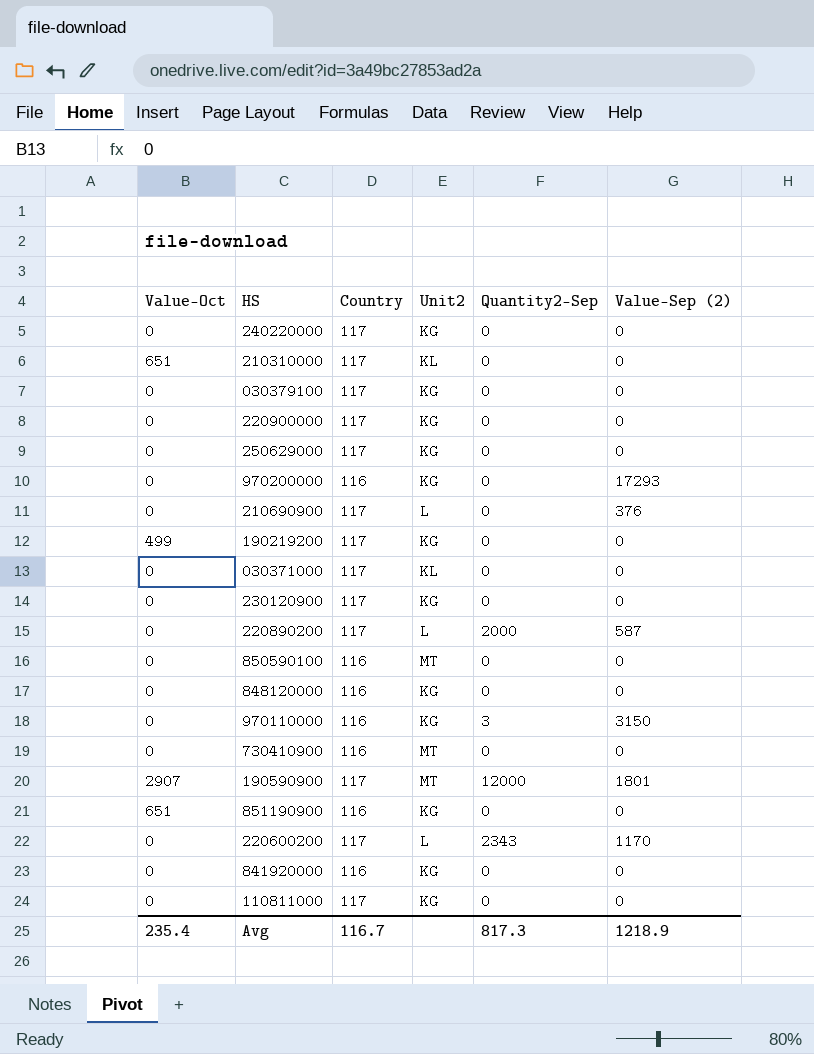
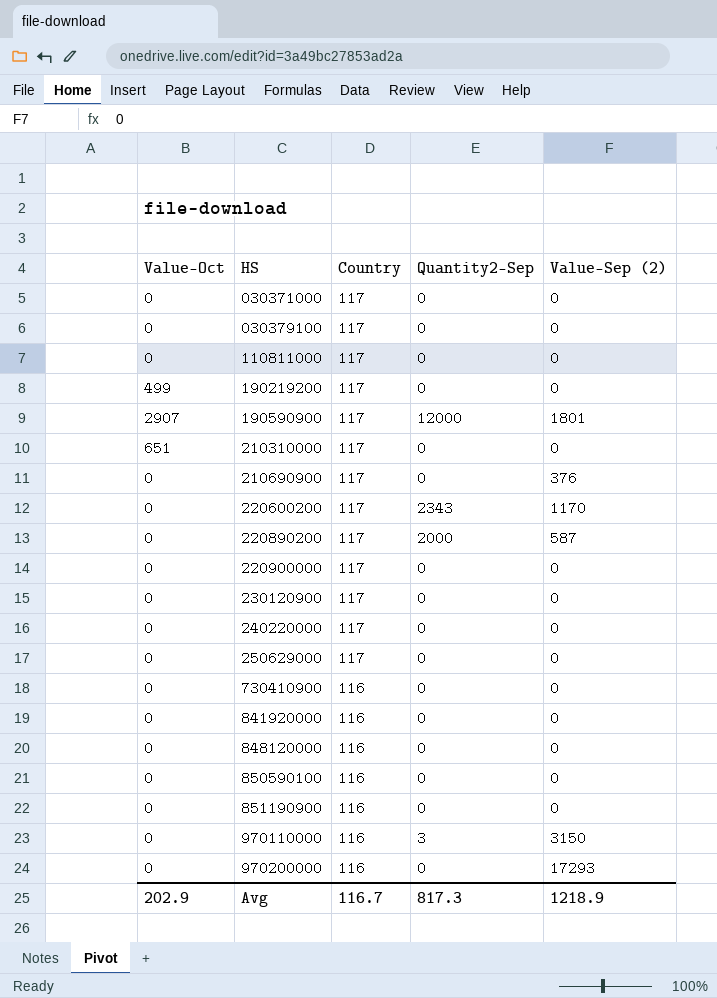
row order: none -> HS ascending
column Unit2 | position: 4 -> none
851190900 | Value-Oct: 651 -> 0
Avg | Value-Oct: 235.4 -> 202.9

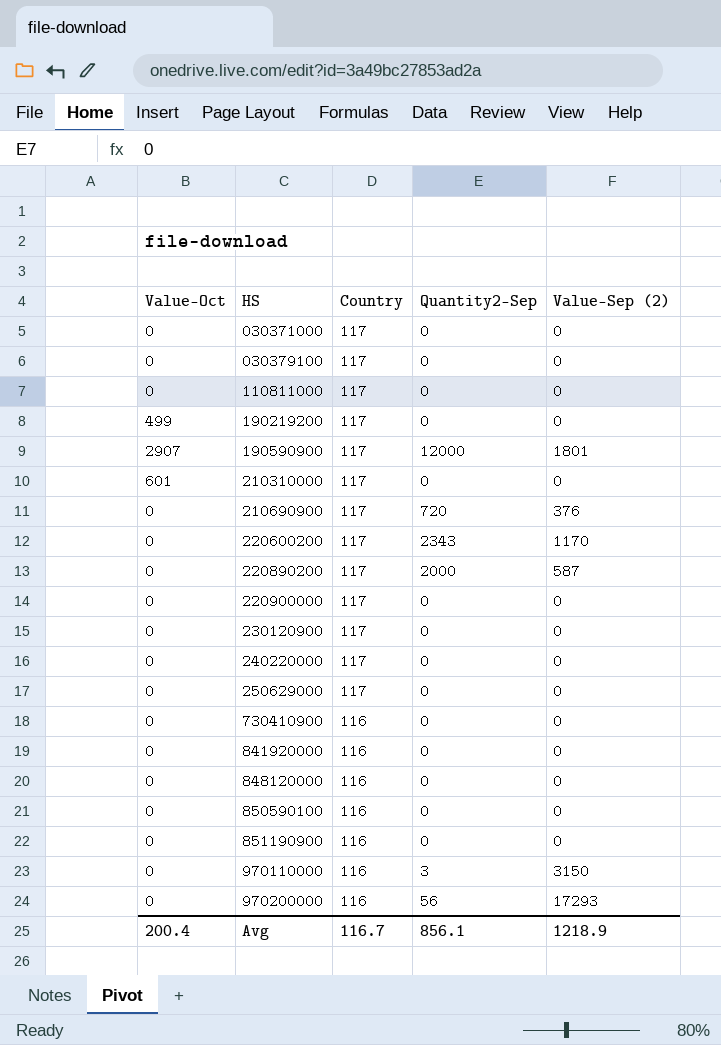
210310000 | Value-Oct: 651 -> 601
210690900 | Quantity2-Sep: 0 -> 720
970200000 | Quantity2-Sep: 0 -> 56
Avg | Value-Oct: 202.9 -> 200.4
Avg | Quantity2-Sep: 817.3 -> 856.1

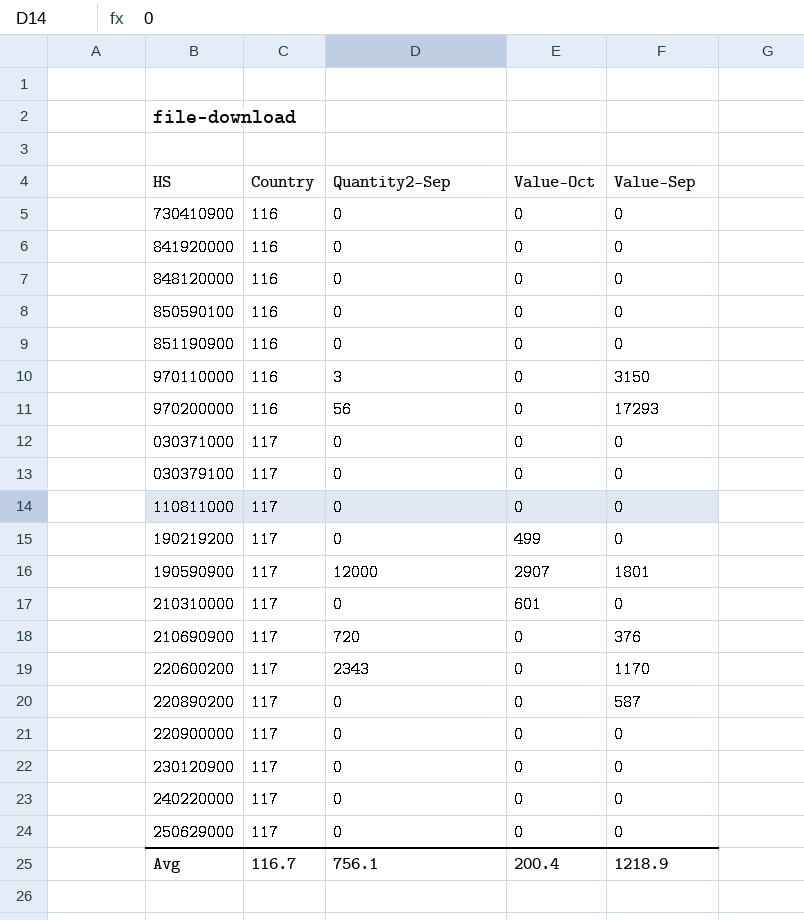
row order: HS ascending -> Country ascending
column Value-Oct | position: 1 -> 4
column name: Value-Sep (2) -> Value-Sep
220890200 | Quantity2-Sep: 2000 -> 0
Avg | Quantity2-Sep: 856.1 -> 756.1

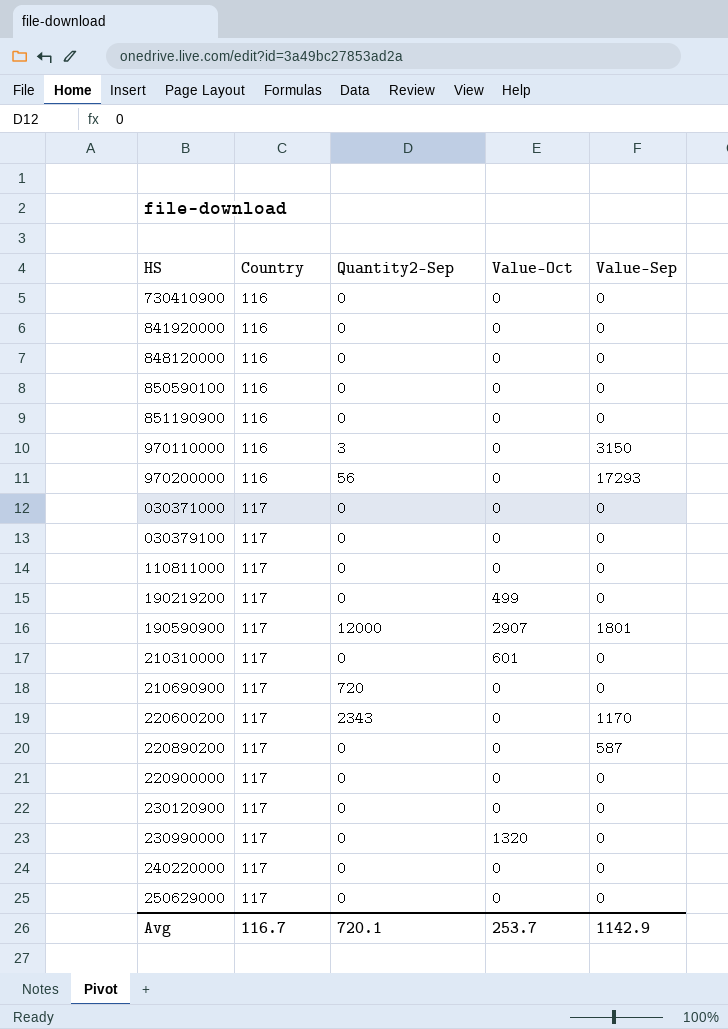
210690900 | Value-Sep: 376 -> 0
row 230990000: none -> 117 | 0 | 1320 | 0
Avg | Quantity2-Sep: 756.1 -> 720.1
Avg | Value-Oct: 200.4 -> 253.7
Avg | Value-Sep: 1218.9 -> 1142.9

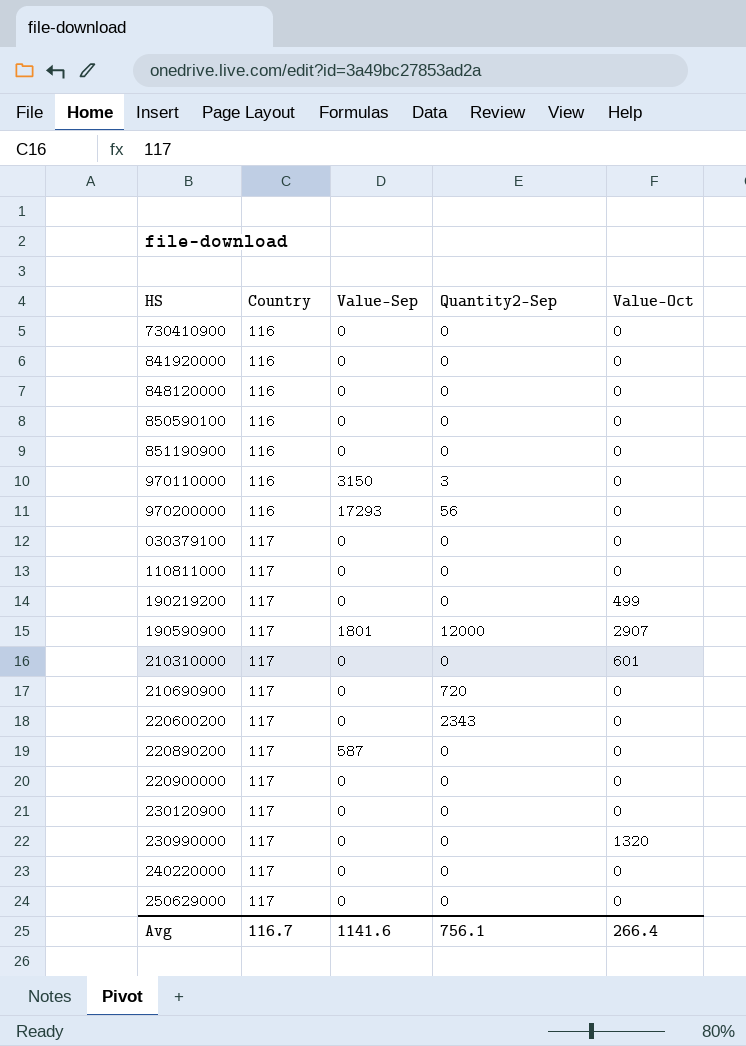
column Value-Sep | position: 5 -> 3
row 030371000: 117 | 0 | 0 | 0 -> none
220600200 | Value-Sep: 1170 -> 0
Avg | Value-Sep: 1142.9 -> 1141.6
Avg | Quantity2-Sep: 720.1 -> 756.1
Avg | Value-Oct: 253.7 -> 266.4

